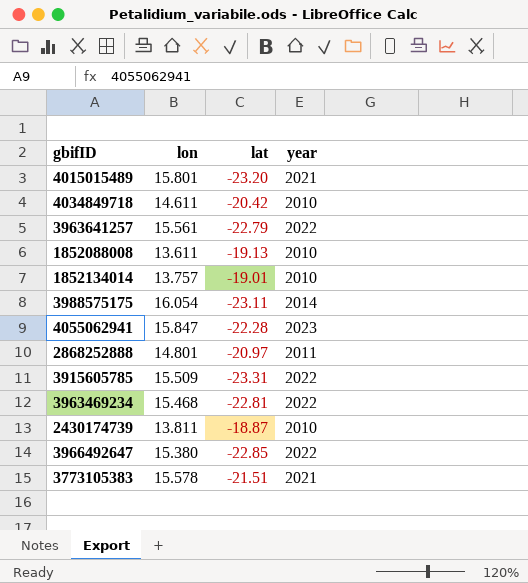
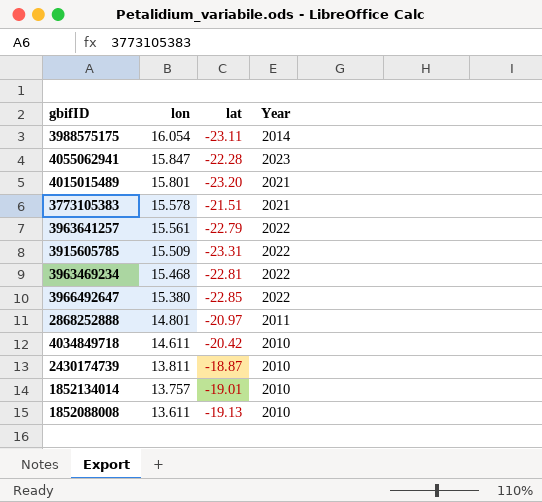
row order: none -> lon descending
column name: year -> Year

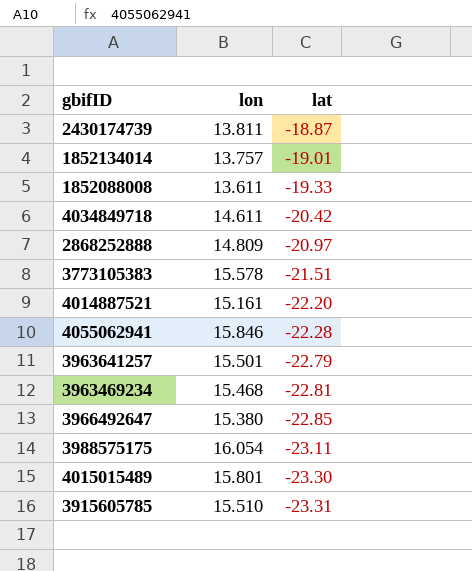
row order: lon descending -> lat descending
column Year | position: 4 -> none
1852088008 | lat: -19.13 -> -19.33
2868252888 | lon: 14.801 -> 14.809
row 4014887521: none -> 15.161 | -22.20
4055062941 | lon: 15.847 -> 15.846
3963641257 | lon: 15.561 -> 15.501
4015015489 | lat: -23.20 -> -23.30
3915605785 | lon: 15.509 -> 15.510

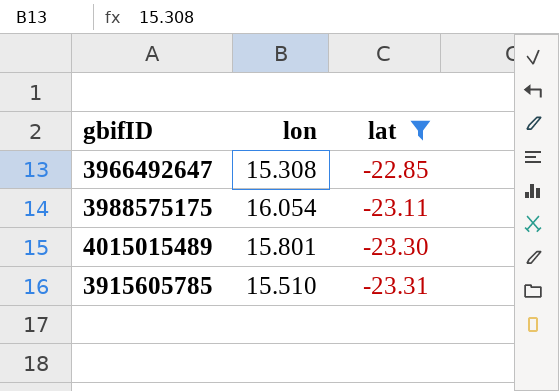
filter: none -> lat <= -22.85
3966492647 | lon: 15.380 -> 15.308

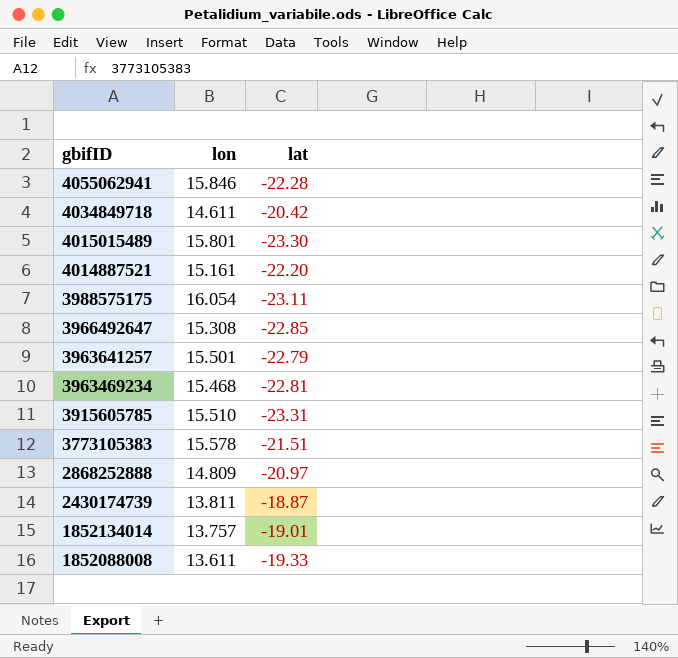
filter: lat <= -22.85 -> none
row order: lat descending -> gbifID descending

